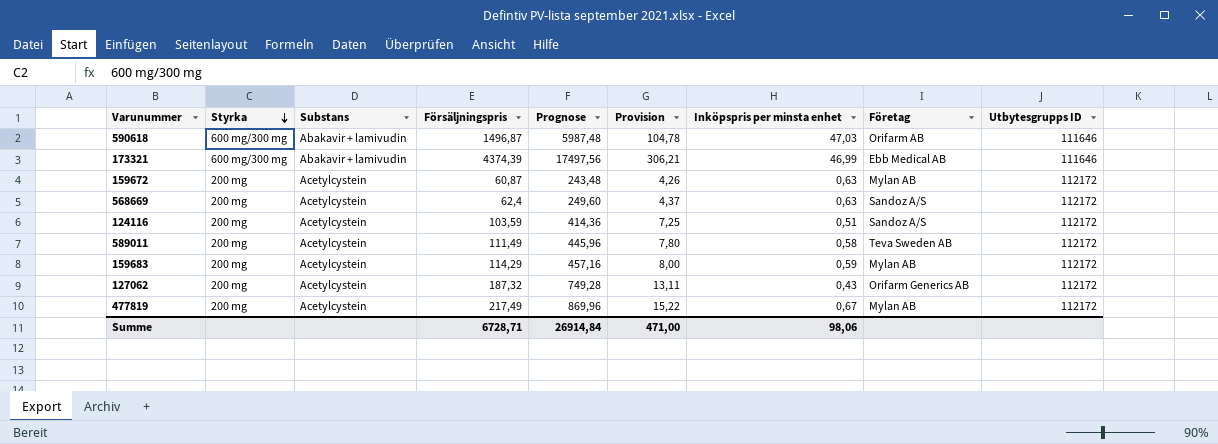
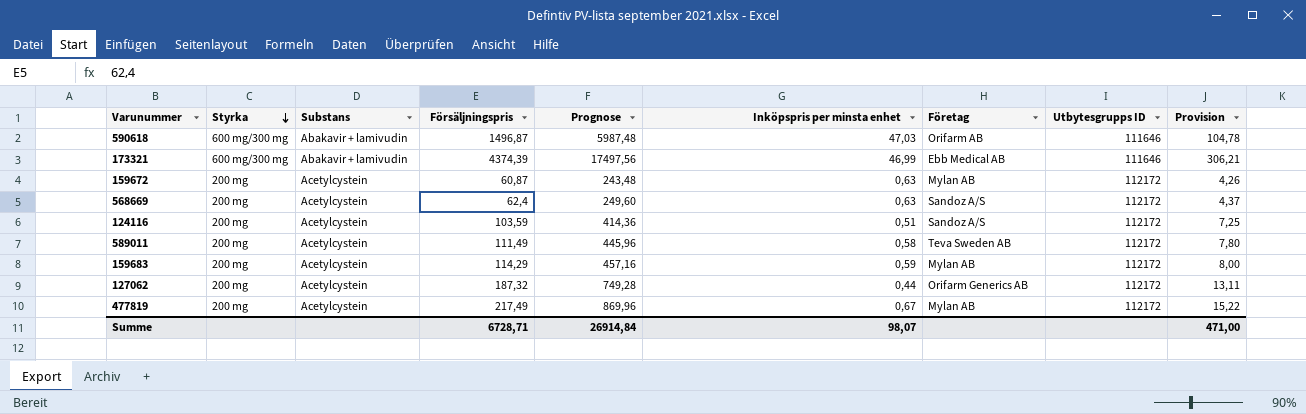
column Provision | position: 6 -> 9
127062 | Inköpspris per minsta enhet: 0,43 -> 0,44
Summe | Inköpspris per minsta enhet: 98,06 -> 98,07

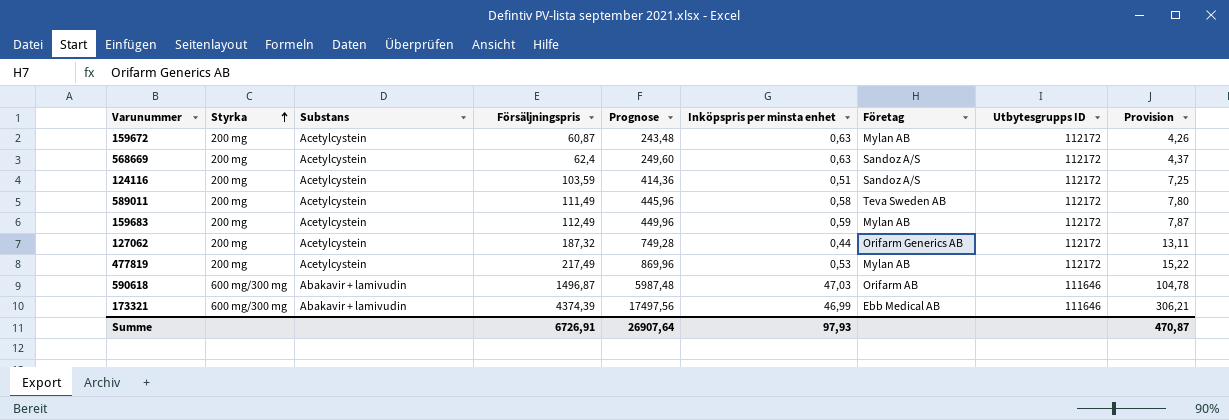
row order: Styrka descending -> Styrka ascending
159683 | Försäljningspris: 114,29 -> 112,49
159683 | Prognose: 457,16 -> 449,96
159683 | Provision: 8,00 -> 7,87
477819 | Inköpspris per minsta enhet: 0,67 -> 0,53
Summe | Försäljningspris: 6728,71 -> 6726,91
Summe | Prognose: 26914,84 -> 26907,64
Summe | Inköpspris per minsta enhet: 98,07 -> 97,93
Summe | Provision: 471,00 -> 470,87

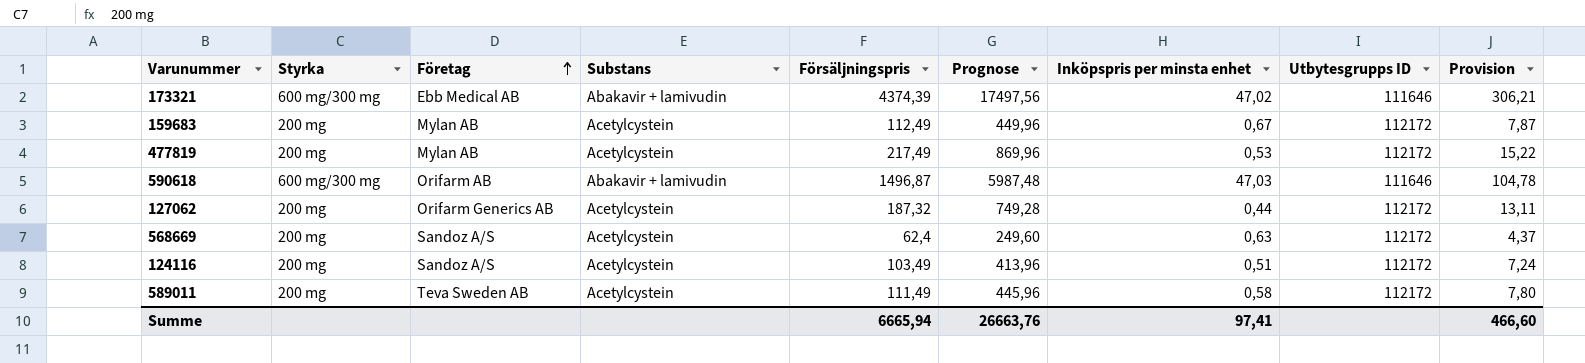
row order: Styrka ascending -> Företag ascending
column Företag | position: 7 -> 3
row 159672: 200 mg | Acetylcystein | 60,87 | 243,48 | 0,63 | Mylan AB | 112172 | 4,26 -> none
173321 | Inköpspris per minsta enhet: 46,99 -> 47,02
159683 | Inköpspris per minsta enhet: 0,59 -> 0,67
124116 | Försäljningspris: 103,59 -> 103,49
124116 | Prognose: 414,36 -> 413,96
124116 | Provision: 7,25 -> 7,24
Summe | Försäljningspris: 6726,91 -> 6665,94
Summe | Prognose: 26907,64 -> 26663,76
Summe | Inköpspris per minsta enhet: 97,93 -> 97,41
Summe | Provision: 470,87 -> 466,60

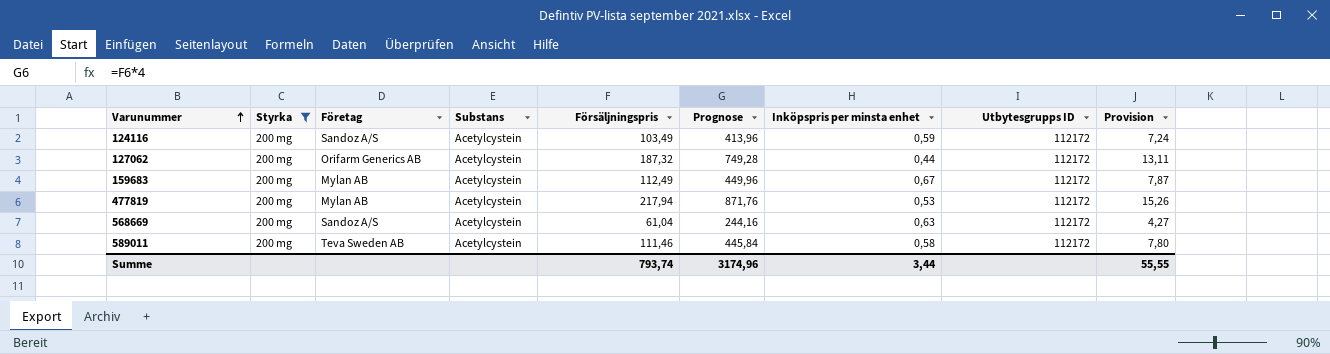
filter: none -> Styrka = 200 mg
row order: Företag ascending -> Varunummer ascending
124116 | Inköpspris per minsta enhet: 0,51 -> 0,59
477819 | Försäljningspris: 217,49 -> 217,94
477819 | Prognose: 869,96 -> 871,76
477819 | Provision: 15,22 -> 15,26
568669 | Försäljningspris: 62,4 -> 61,04
568669 | Prognose: 249,60 -> 244,16
568669 | Provision: 4,37 -> 4,27
589011 | Försäljningspris: 111,49 -> 111,46
589011 | Prognose: 445,96 -> 445,84
Summe | Försäljningspris: 6665,94 -> 793,74
Summe | Prognose: 26663,76 -> 3174,96
Summe | Inköpspris per minsta enhet: 97,41 -> 3,44
Summe | Provision: 466,60 -> 55,55

